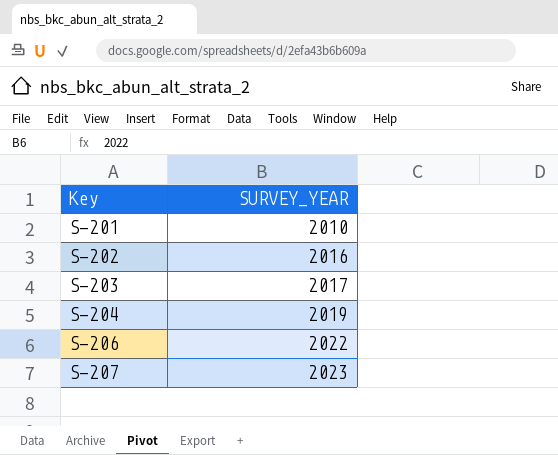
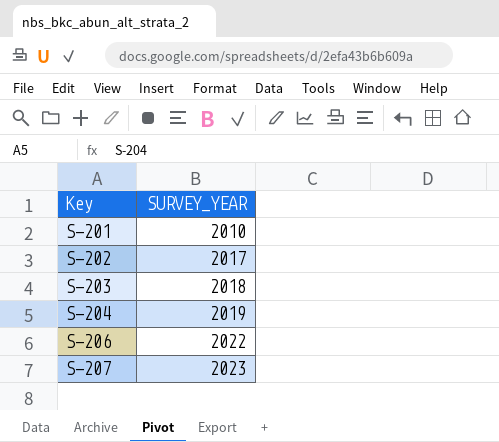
S-202 | SURVEY_YEAR: 2016 -> 2017
S-203 | SURVEY_YEAR: 2017 -> 2018

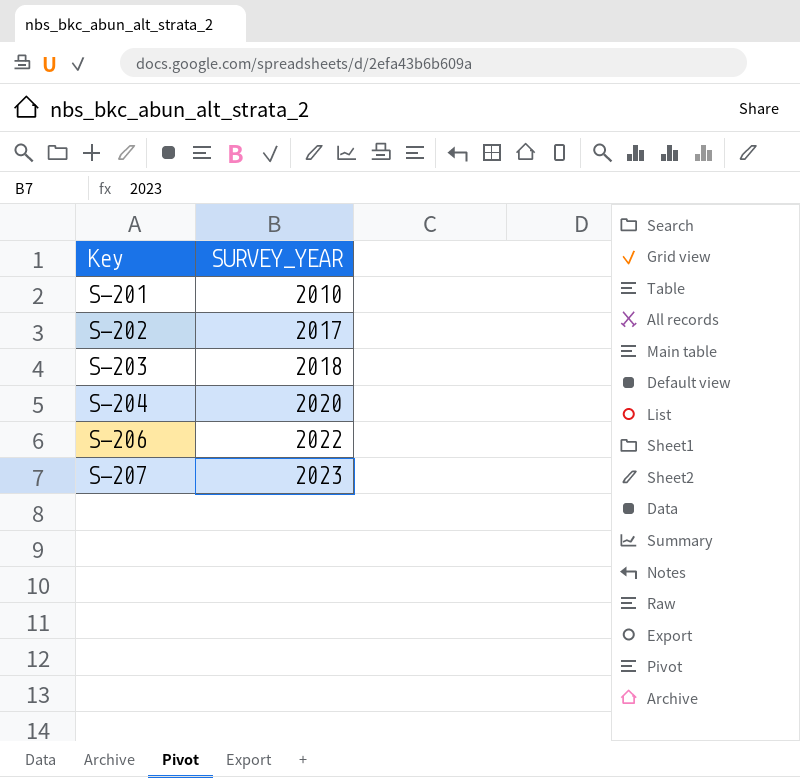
S-204 | SURVEY_YEAR: 2019 -> 2020

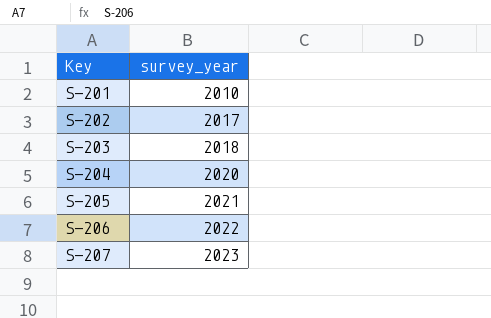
column name: SURVEY_YEAR -> survey_year
row S-205: none -> 2021

